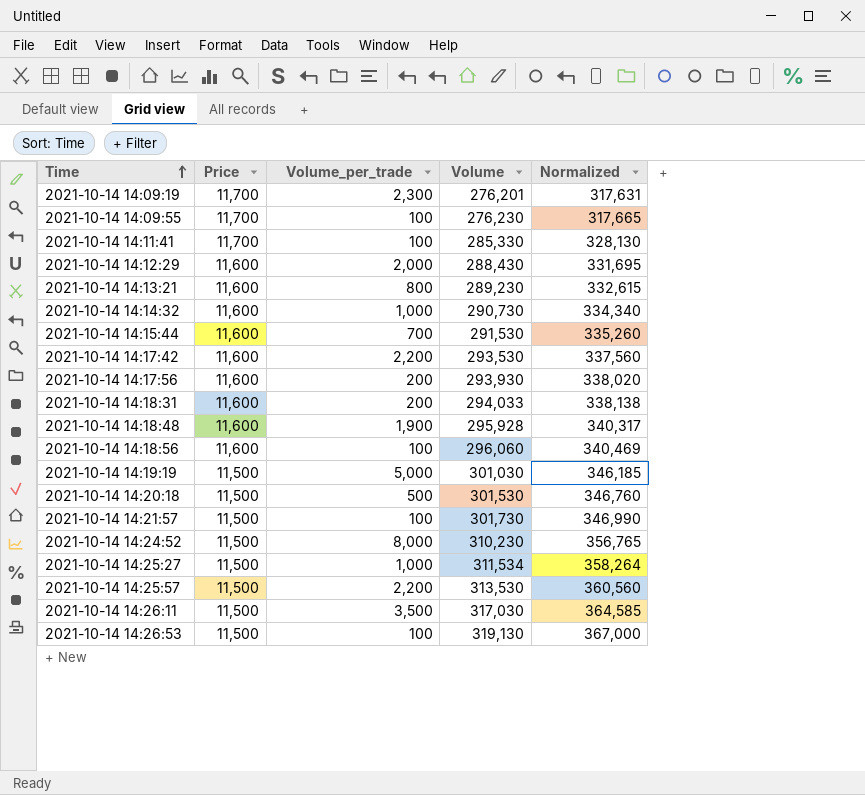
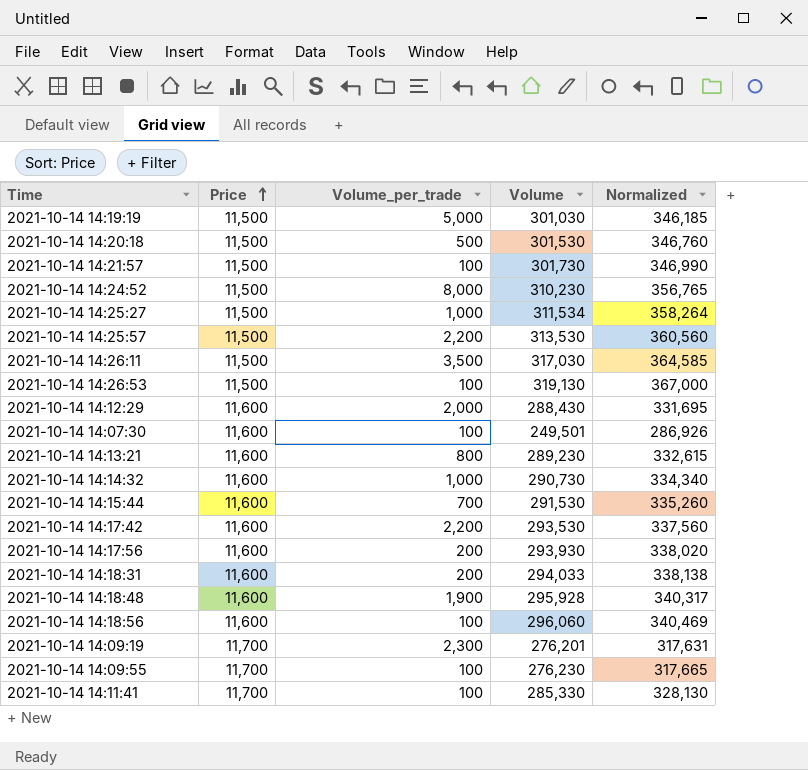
row order: Time ascending -> Price ascending
row 2021-10-14 14:07:30: none -> 11,600 | 100 | 249,501 | 286,926

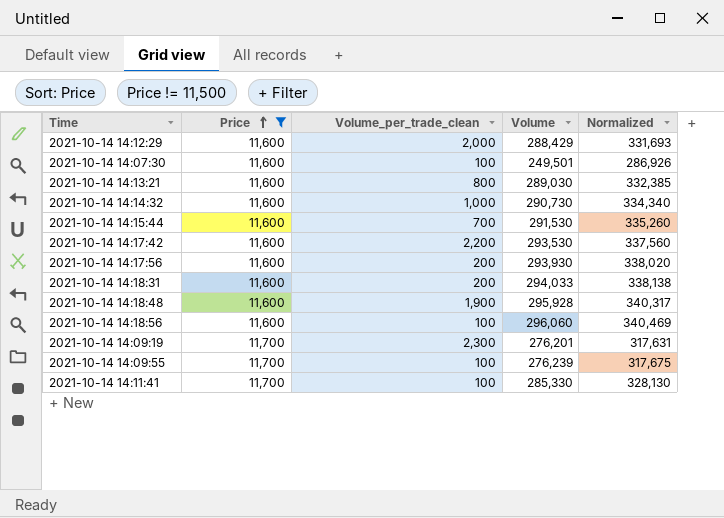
filter: none -> Price != 11,500
column name: Volume_per_trade -> Volume_per_trade_clean
2021-10-14 14:12:29 | Volume: 288,430 -> 288,429
2021-10-14 14:12:29 | Normalized: 331,695 -> 331,693
2021-10-14 14:13:21 | Volume: 289,230 -> 289,030
2021-10-14 14:13:21 | Normalized: 332,615 -> 332,385
2021-10-14 14:09:55 | Volume: 276,230 -> 276,239
2021-10-14 14:09:55 | Normalized: 317,665 -> 317,675

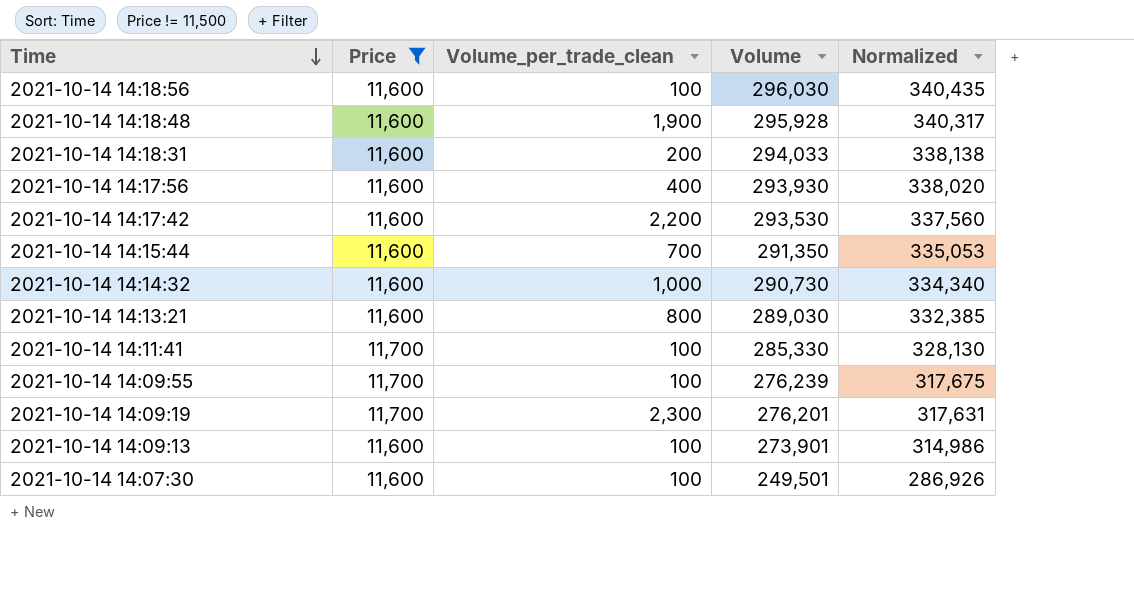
row order: Price ascending -> Time descending
row 2021-10-14 14:12:29: 11,600 | 2,000 | 288,429 | 331,693 -> none
2021-10-14 14:18:56 | Volume: 296,060 -> 296,030
2021-10-14 14:18:56 | Normalized: 340,469 -> 340,435
2021-10-14 14:17:56 | Volume_per_trade_clean: 200 -> 400
2021-10-14 14:15:44 | Volume: 291,530 -> 291,350
2021-10-14 14:15:44 | Normalized: 335,260 -> 335,053
row 2021-10-14 14:09:13: none -> 11,600 | 100 | 273,901 | 314,986

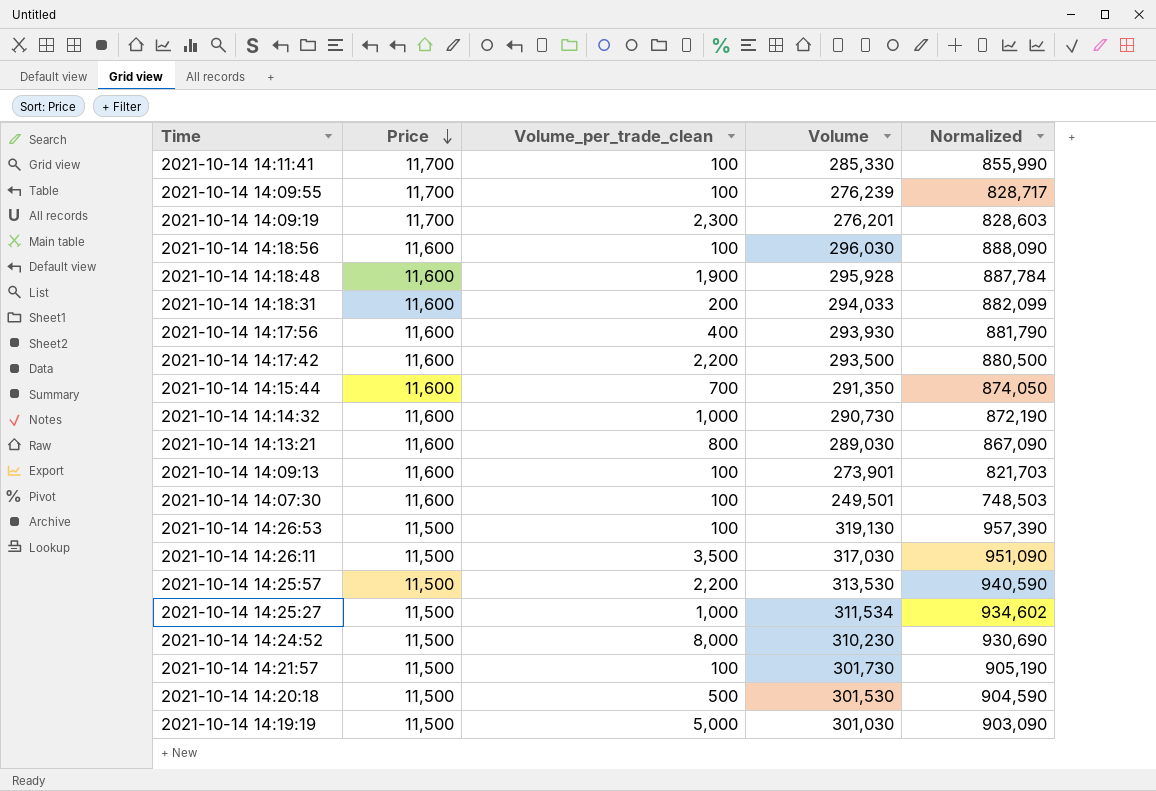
filter: Price != 11,500 -> none
row order: Time descending -> Price descending
column Normalized | formula: [Volume] * 1.15 -> [Volume] * 3
2021-10-14 14:17:42 | Volume: 293,530 -> 293,500

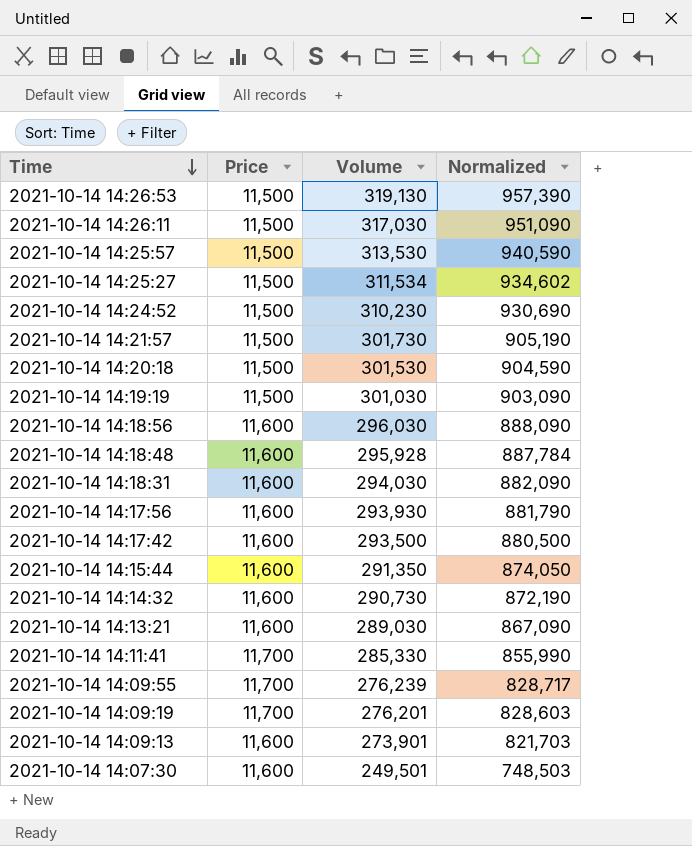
row order: Price descending -> Time descending
column Volume_per_trade_clean | position: 3 -> none
2021-10-14 14:18:31 | Volume: 294,033 -> 294,030
2021-10-14 14:18:31 | Normalized: 882,099 -> 882,090

